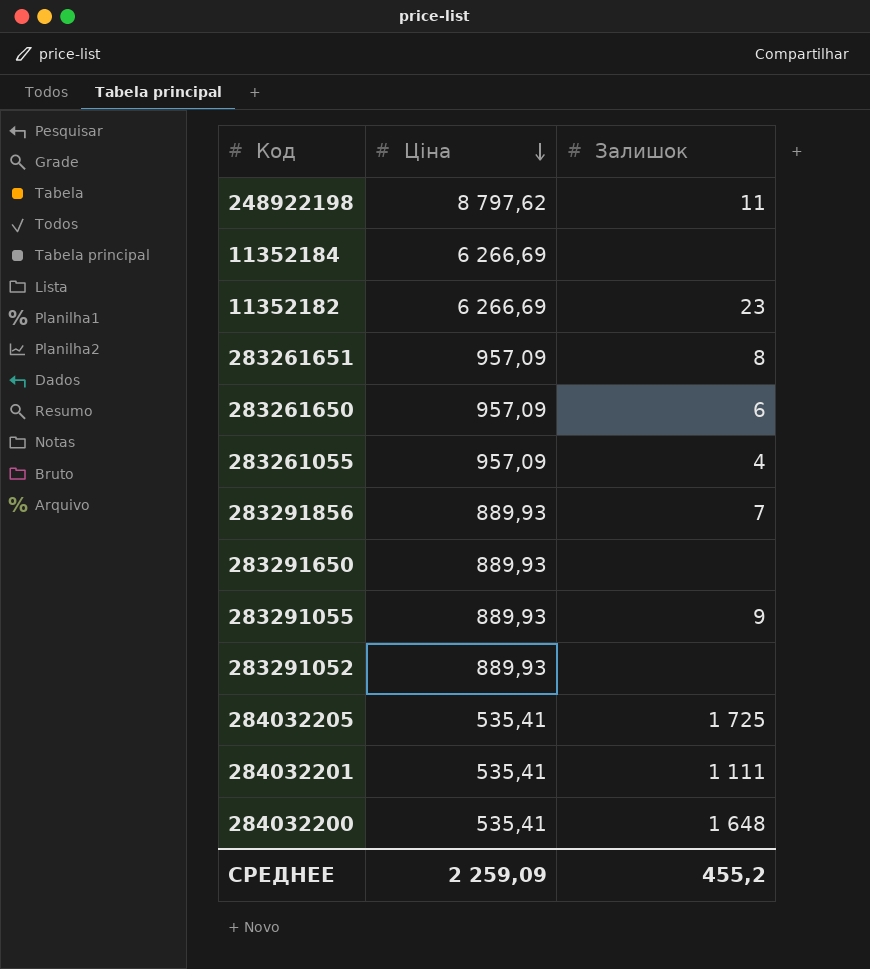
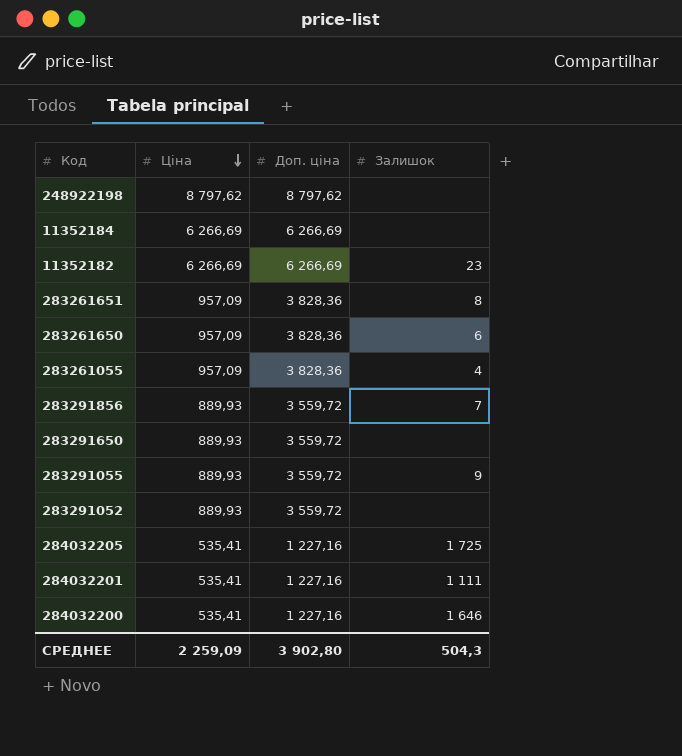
column Доп. ціна | position: none -> 3
248922198 | Залишок: 11 -> none
284032200 | Залишок: 1 648 -> 1 646
СРЕДНЕЕ | Залишок: 455,2 -> 504,3

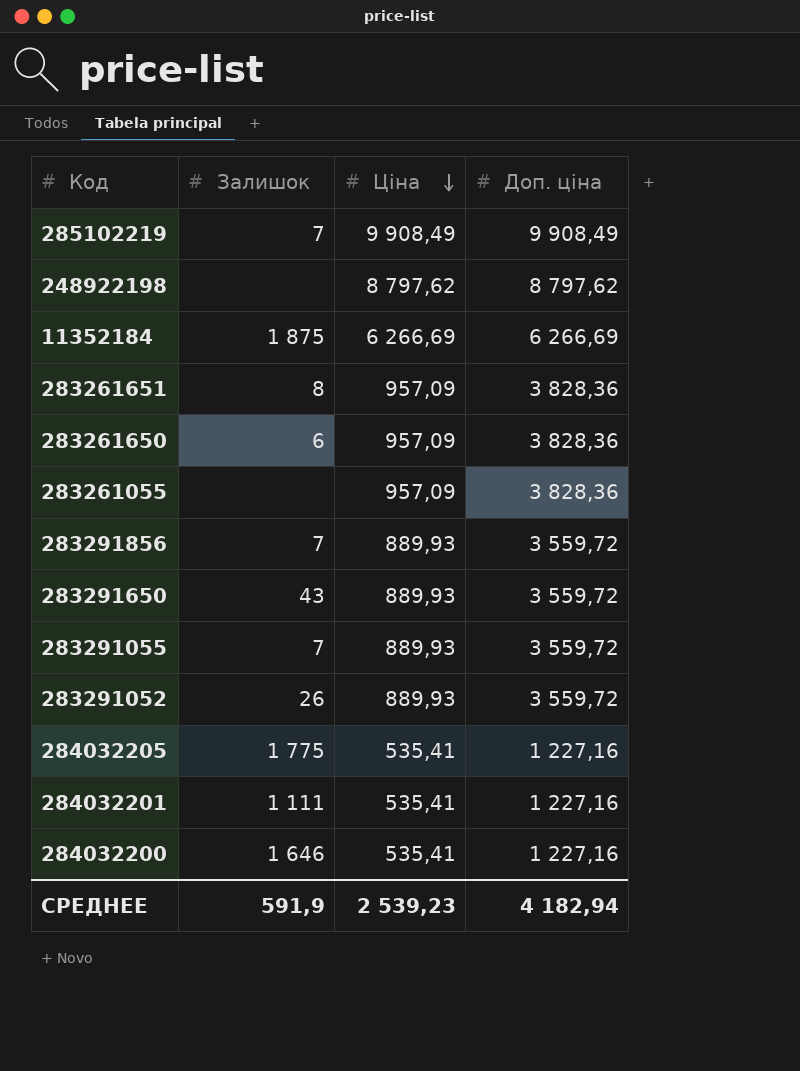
column Залишок | position: 4 -> 2
row 11352182: 6 266,69 | 6 266,69 | 23 -> none
row 285102219: none -> 7 | 9 908,49 | 9 908,49
11352184 | Залишок: none -> 1 875
283261055 | Залишок: 4 -> none
283291650 | Залишок: none -> 43
283291055 | Залишок: 9 -> 7
283291052 | Залишок: none -> 26
284032205 | Залишок: 1 725 -> 1 775
СРЕДНЕЕ | Залишок: 504,3 -> 591,9
СРЕДНЕЕ | Ціна: 2 259,09 -> 2 539,23
СРЕДНЕЕ | Доп. ціна: 3 902,80 -> 4 182,94

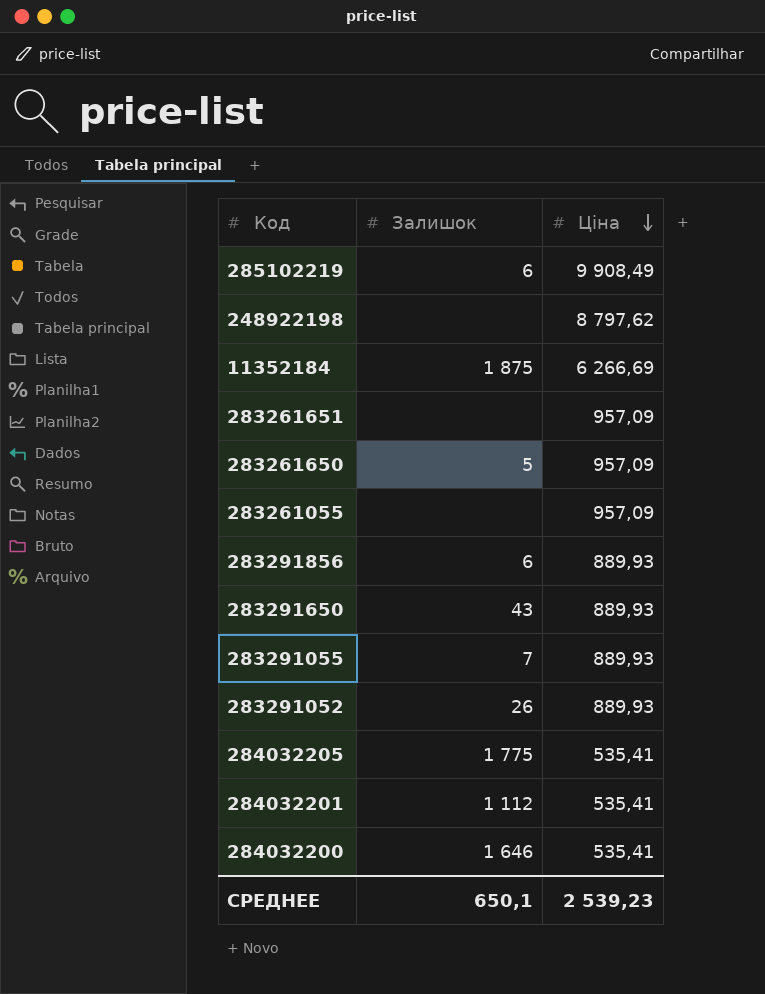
column Доп. ціна | position: 4 -> none
285102219 | Залишок: 7 -> 6
283261651 | Залишок: 8 -> none
283261650 | Залишок: 6 -> 5
283291856 | Залишок: 7 -> 6
284032201 | Залишок: 1 111 -> 1 112
СРЕДНЕЕ | Залишок: 591,9 -> 650,1

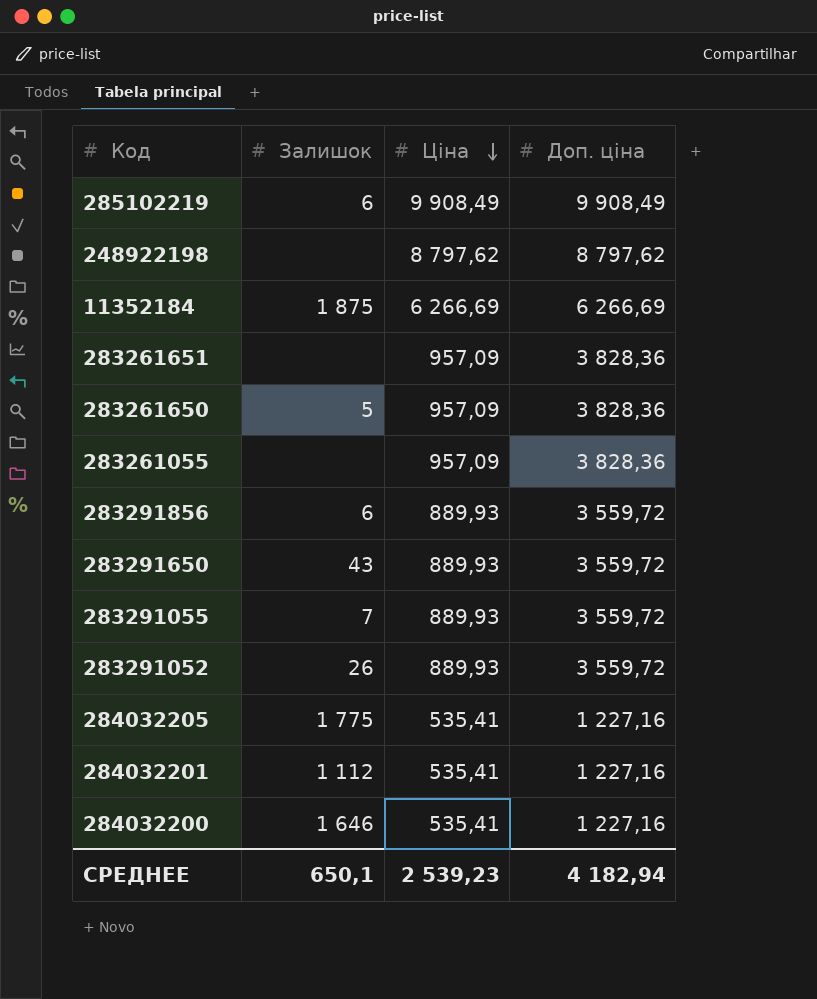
column Доп. ціна | position: none -> 4

